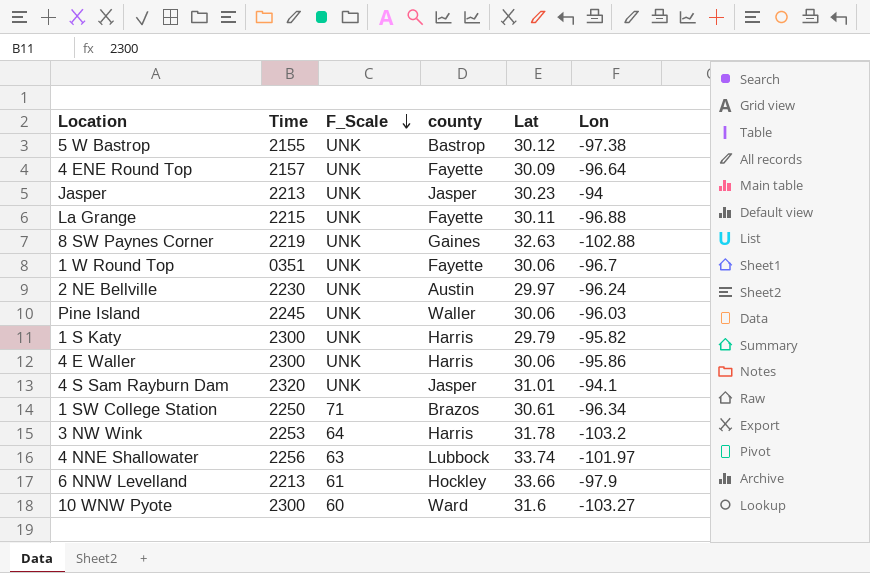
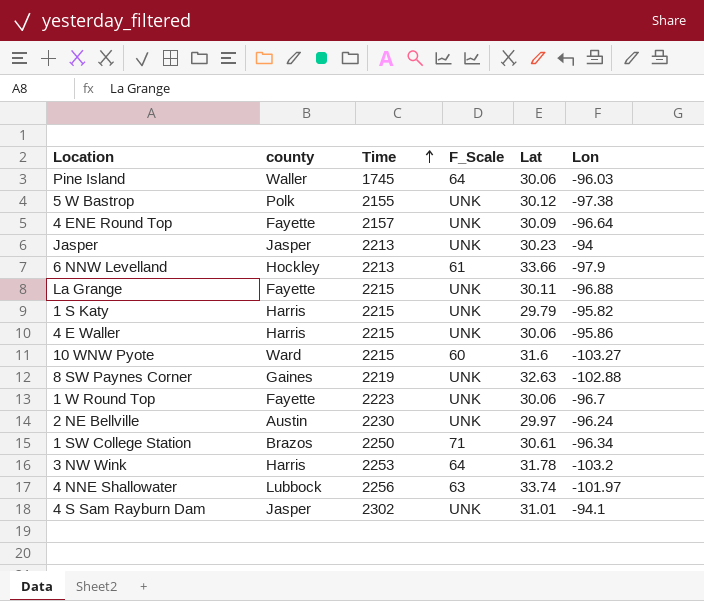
row order: F_Scale descending -> Time ascending
column county | position: 4 -> 2
Pine Island | Time: 2245 -> 1745
Pine Island | F_Scale: UNK -> 64
5 W Bastrop | county: Bastrop -> Polk
1 S Katy | Time: 2300 -> 2215
4 E Waller | Time: 2300 -> 2215
10 WNW Pyote | Time: 2300 -> 2215
1 W Round Top | Time: 0351 -> 2223
4 S Sam Rayburn Dam | Time: 2320 -> 2302

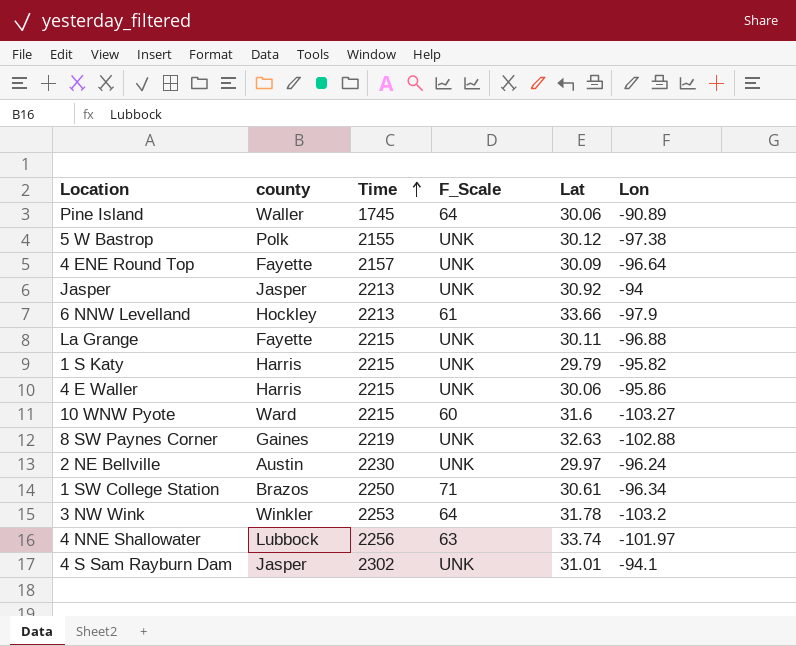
row 1 W Round Top: Fayette | 2223 | UNK | 30.06 | -96.7 -> none
Pine Island | Lon: -96.03 -> -90.89
Jasper | Lat: 30.23 -> 30.92
3 NW Wink | county: Harris -> Winkler

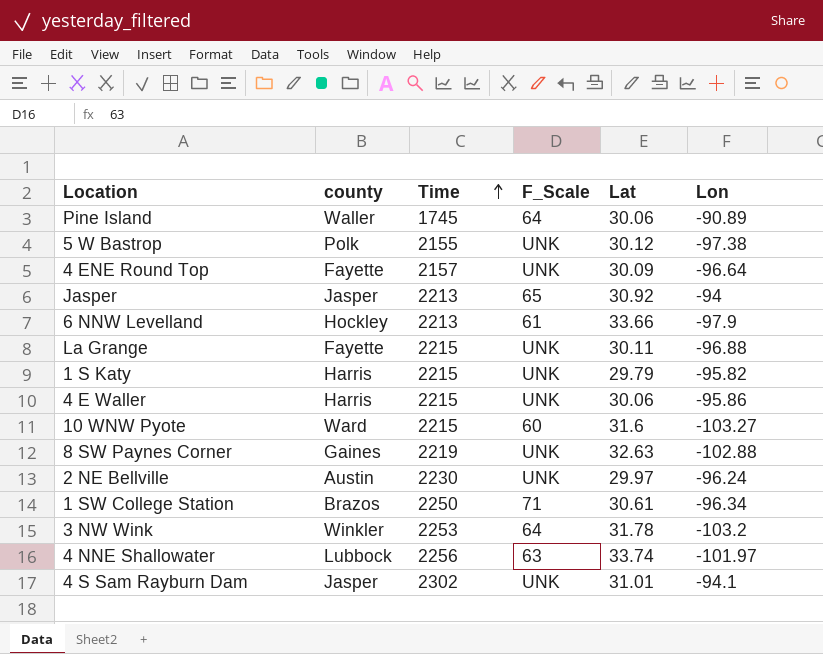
Jasper | F_Scale: UNK -> 65

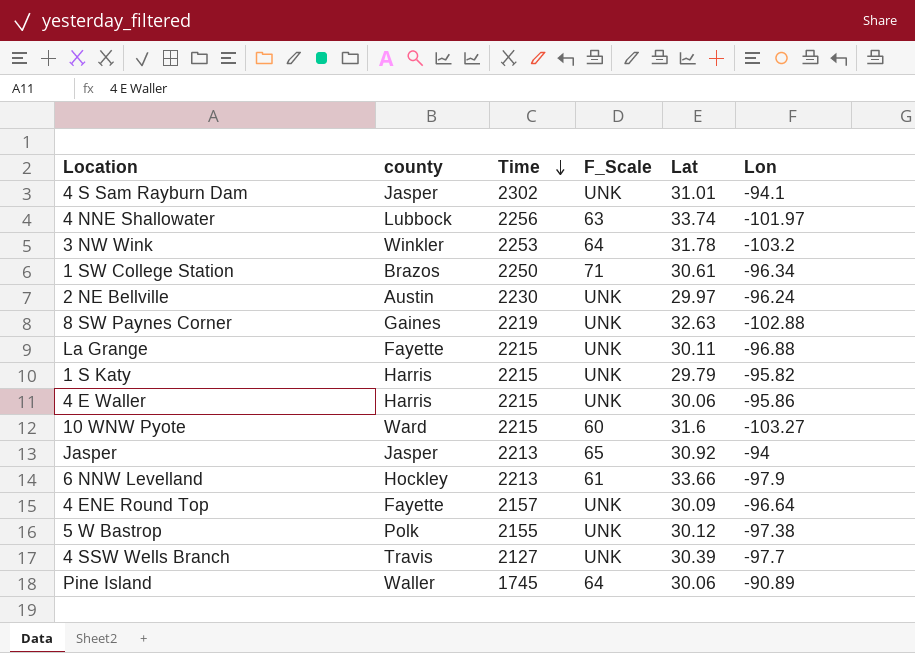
row order: Time ascending -> Time descending
row 4 SSW Wells Branch: none -> Travis | 2127 | UNK | 30.39 | -97.7

